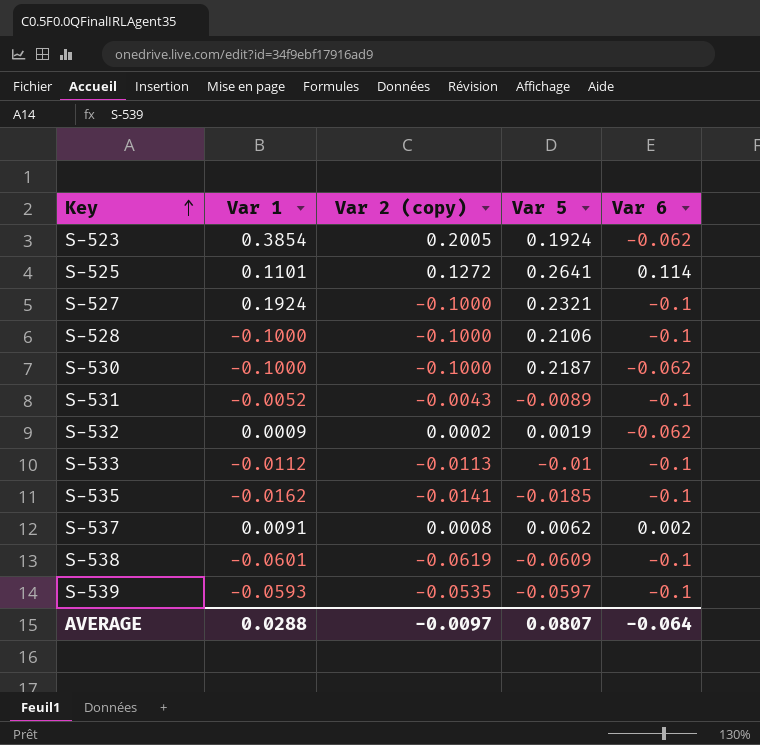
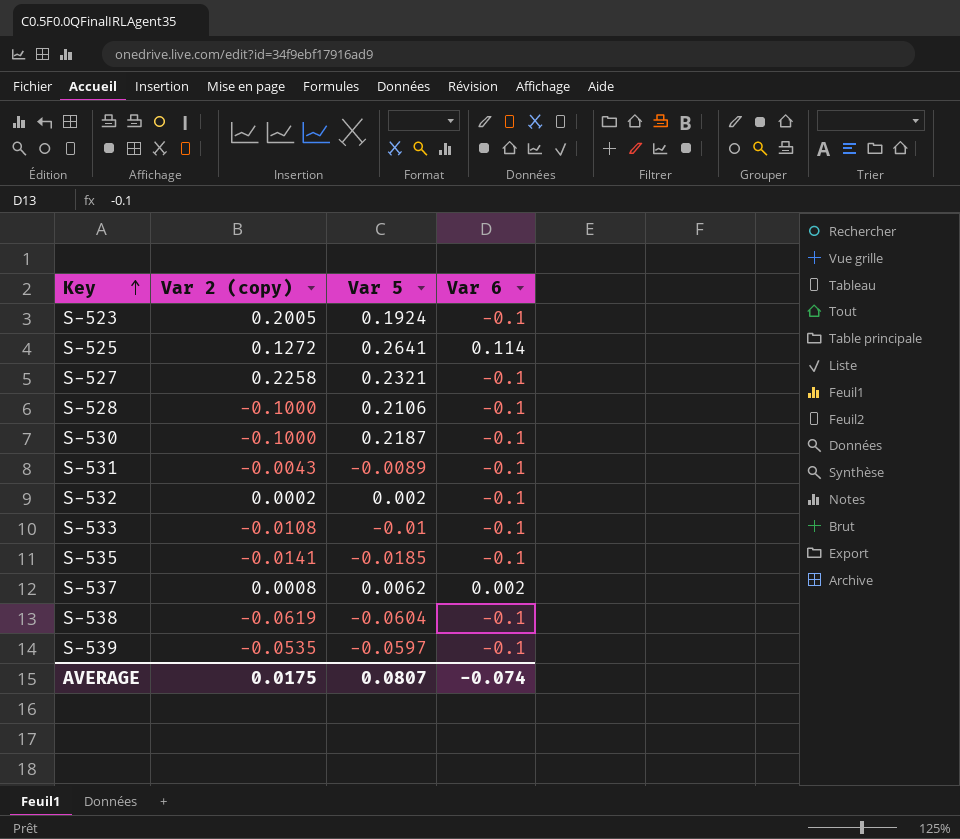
column Var 1 | position: 2 -> none
S-523 | Var 6: -0.062 -> -0.1
S-527 | Var 2 (copy): -0.1000 -> 0.2258
S-530 | Var 6: -0.062 -> -0.1
S-532 | Var 5: 0.0019 -> 0.002
S-532 | Var 6: -0.062 -> -0.1
S-533 | Var 2 (copy): -0.0113 -> -0.0108
S-538 | Var 5: -0.0609 -> -0.0604
AVERAGE | Var 2 (copy): -0.0097 -> 0.0175
AVERAGE | Var 6: -0.064 -> -0.074

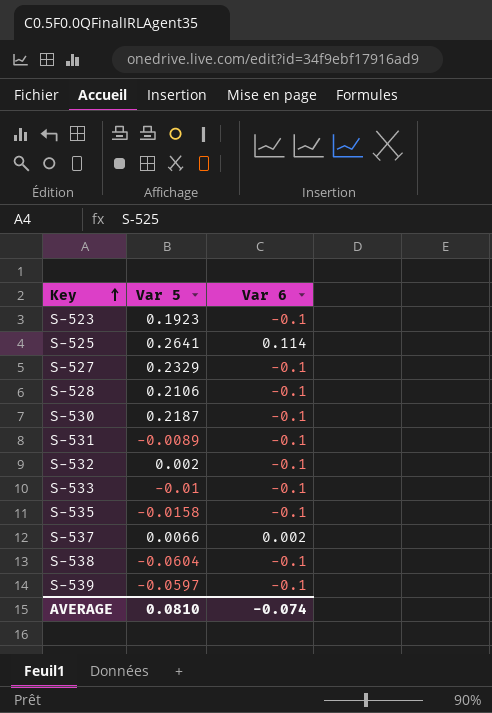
column Var 2 (copy) | position: 2 -> none
S-523 | Var 5: 0.1924 -> 0.1923
S-527 | Var 5: 0.2321 -> 0.2329
S-535 | Var 5: -0.0185 -> -0.0158
S-537 | Var 5: 0.0062 -> 0.0066
AVERAGE | Var 5: 0.0807 -> 0.0810

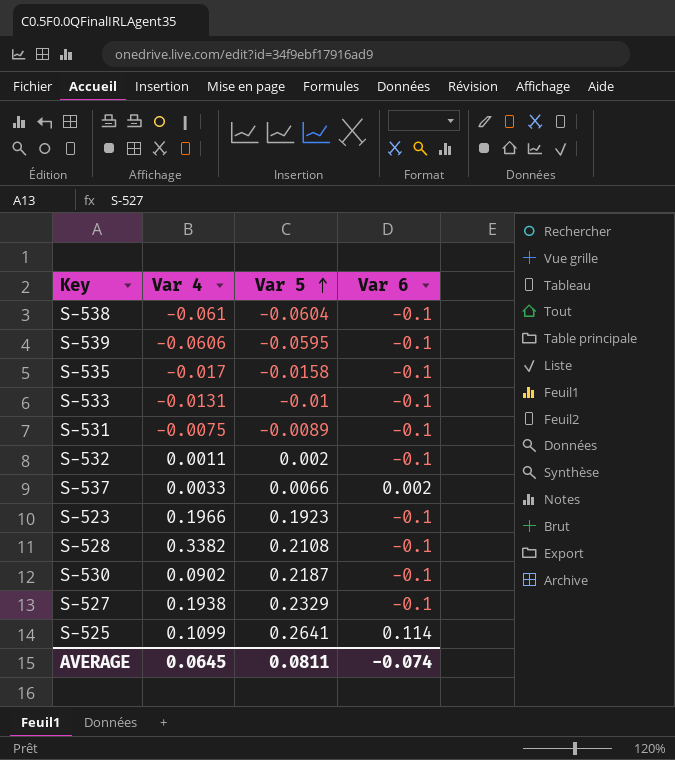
row order: Key ascending -> Var 5 ascending
column Var 4 | position: none -> 2
S-539 | Var 5: -0.0597 -> -0.0595
S-528 | Var 5: 0.2106 -> 0.2108
AVERAGE | Var 5: 0.0810 -> 0.0811

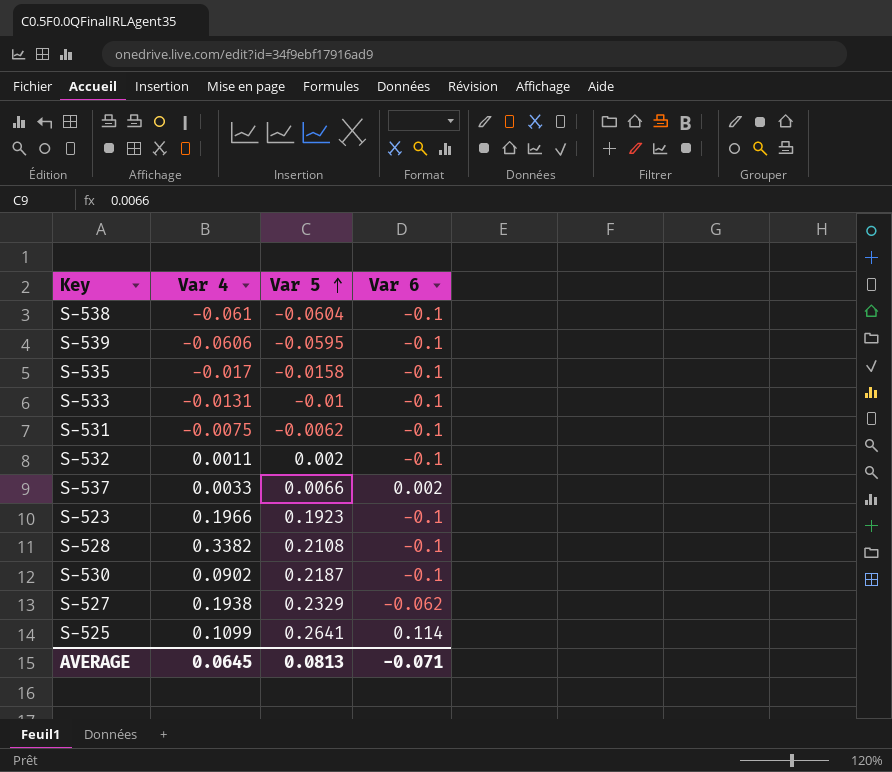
S-531 | Var 5: -0.0089 -> -0.0062
S-527 | Var 6: -0.1 -> -0.062
AVERAGE | Var 5: 0.0811 -> 0.0813
AVERAGE | Var 6: -0.074 -> -0.071

